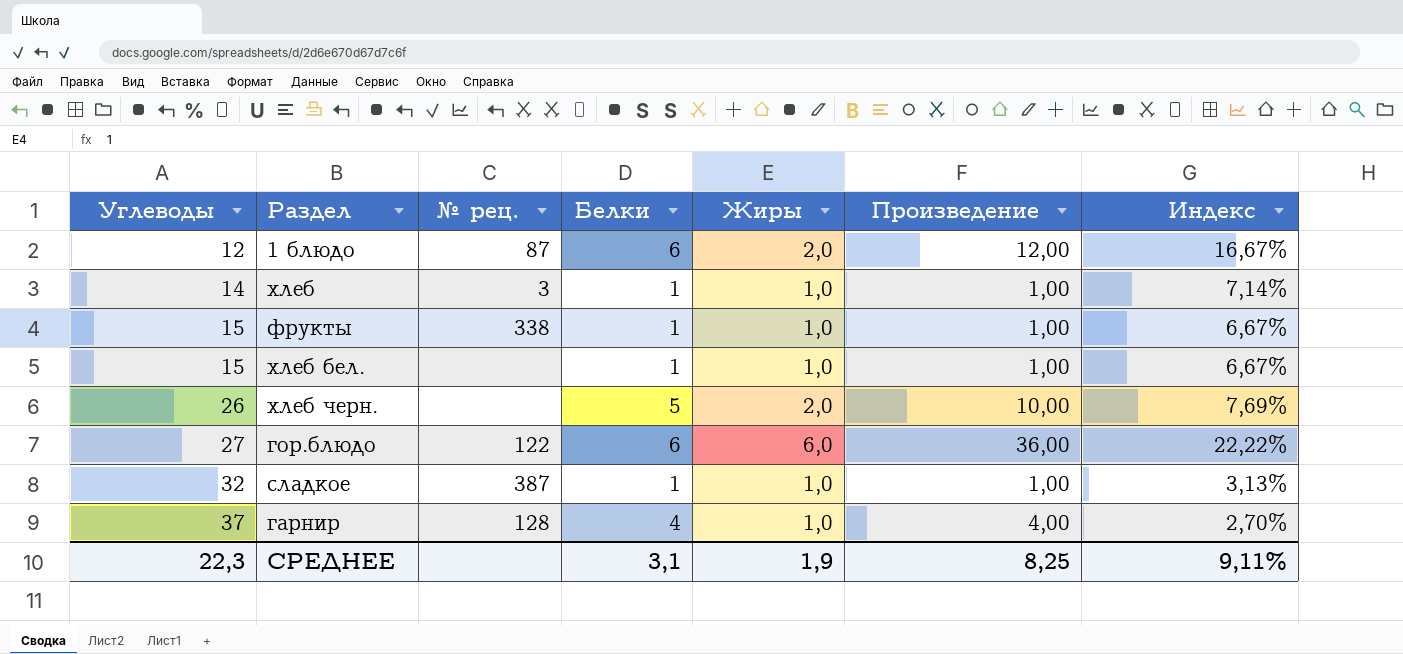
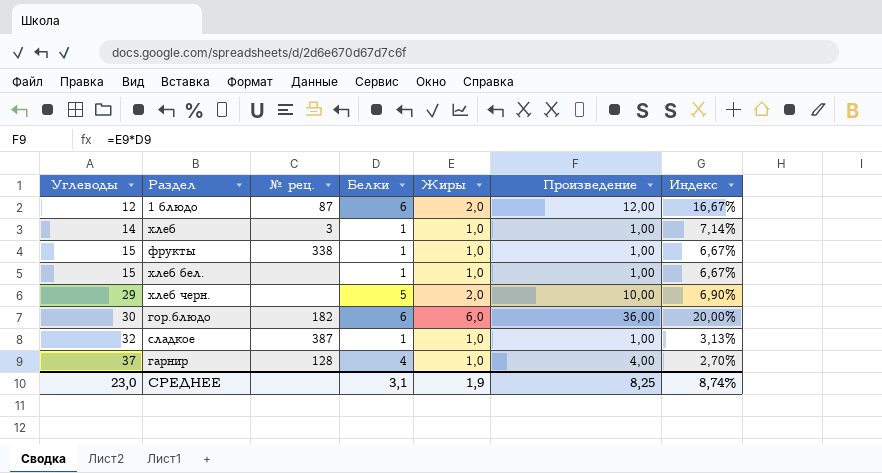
хлеб черн. | Углеводы: 26 -> 29
хлеб черн. | Индекс: 7,69% -> 6,90%
гор.блюдо | Углеводы: 27 -> 30
гор.блюдо | № рец.: 122 -> 182
гор.блюдо | Индекс: 22,22% -> 20,00%
СРЕДНЕЕ | Углеводы: 22,3 -> 23,0
СРЕДНЕЕ | Индекс: 9,11% -> 8,74%

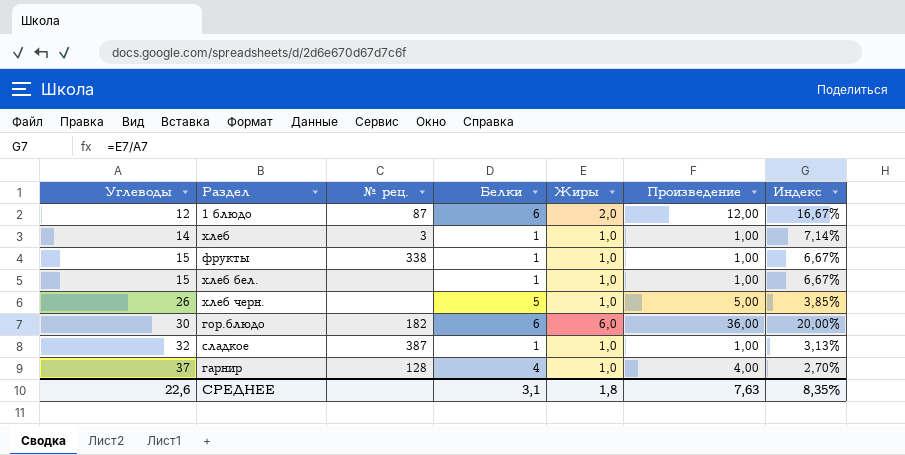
хлеб черн. | Углеводы: 29 -> 26
хлеб черн. | Жиры: 2,0 -> 1,0
хлеб черн. | Произведение: 10,00 -> 5,00
хлеб черн. | Индекс: 6,90% -> 3,85%
СРЕДНЕЕ | Углеводы: 23,0 -> 22,6
СРЕДНЕЕ | Жиры: 1,9 -> 1,8
СРЕДНЕЕ | Произведение: 8,25 -> 7,63
СРЕДНЕЕ | Индекс: 8,74% -> 8,35%

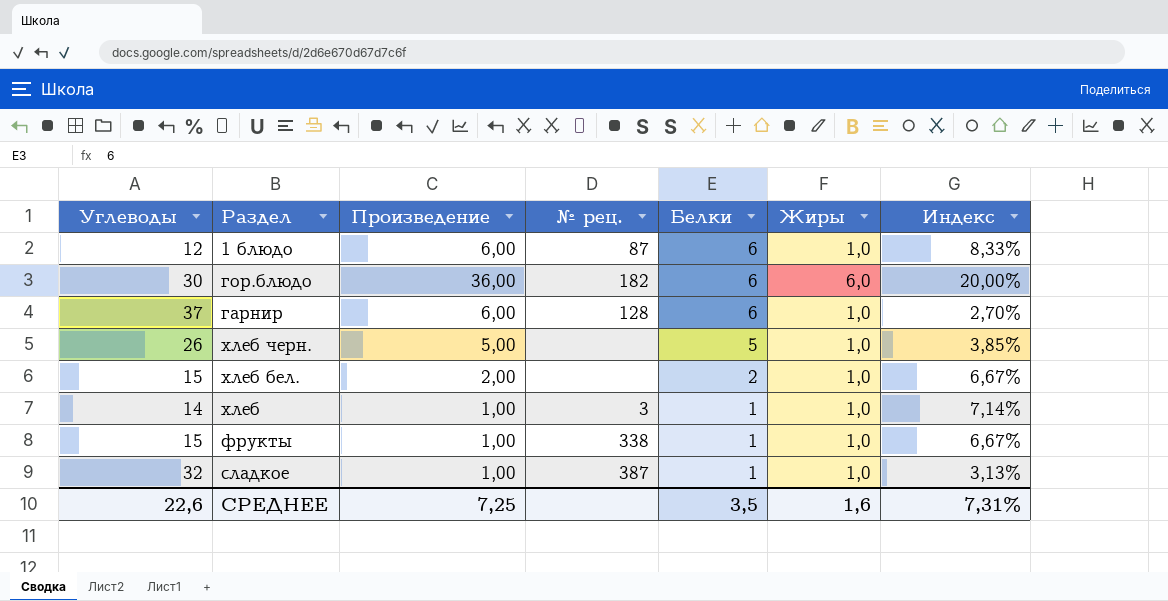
row order: Углеводы ascending -> Белки descending
column Произведение | position: 6 -> 3
1 блюдо | Произведение: 12,00 -> 6,00
1 блюдо | Жиры: 2,0 -> 1,0
1 блюдо | Индекс: 16,67% -> 8,33%
гарнир | Произведение: 4,00 -> 6,00
гарнир | Белки: 4 -> 6
хлеб бел. | Произведение: 1,00 -> 2,00
хлеб бел. | Белки: 1 -> 2
СРЕДНЕЕ | Произведение: 7,63 -> 7,25
СРЕДНЕЕ | Белки: 3,1 -> 3,5
СРЕДНЕЕ | Жиры: 1,8 -> 1,6
СРЕДНЕЕ | Индекс: 8,35% -> 7,31%

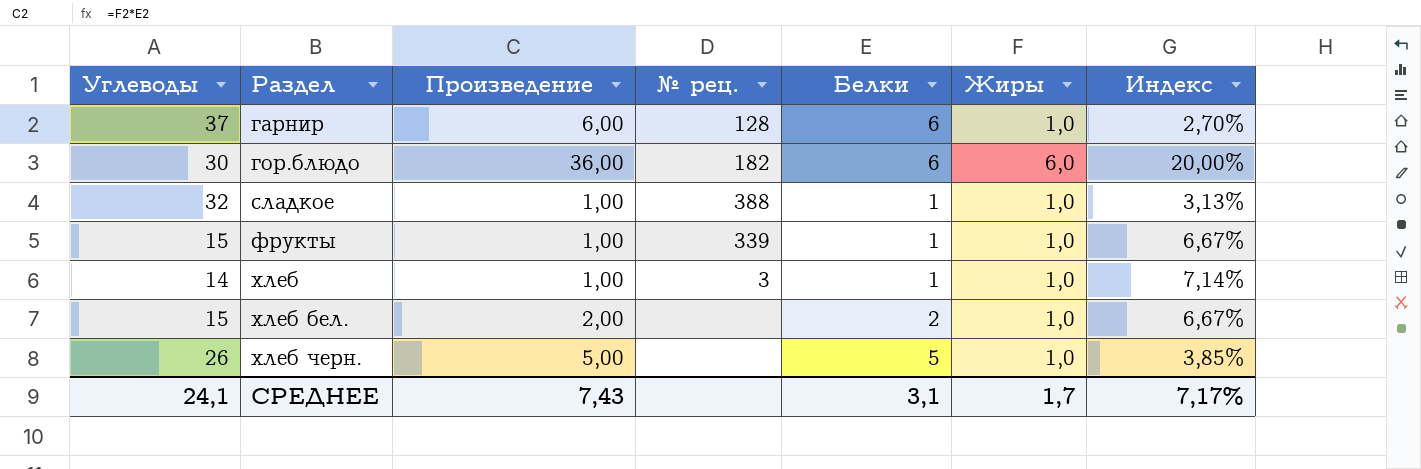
row order: Белки descending -> Раздел ascending
row 1 блюдо: 12 | 6,00 | 87 | 6 | 1,0 | 8,33% -> none
сладкое | № рец.: 387 -> 388
фрукты | № рец.: 338 -> 339
СРЕДНЕЕ | Углеводы: 22,6 -> 24,1
СРЕДНЕЕ | Произведение: 7,25 -> 7,43
СРЕДНЕЕ | Белки: 3,5 -> 3,1
СРЕДНЕЕ | Жиры: 1,6 -> 1,7
СРЕДНЕЕ | Индекс: 7,31% -> 7,17%

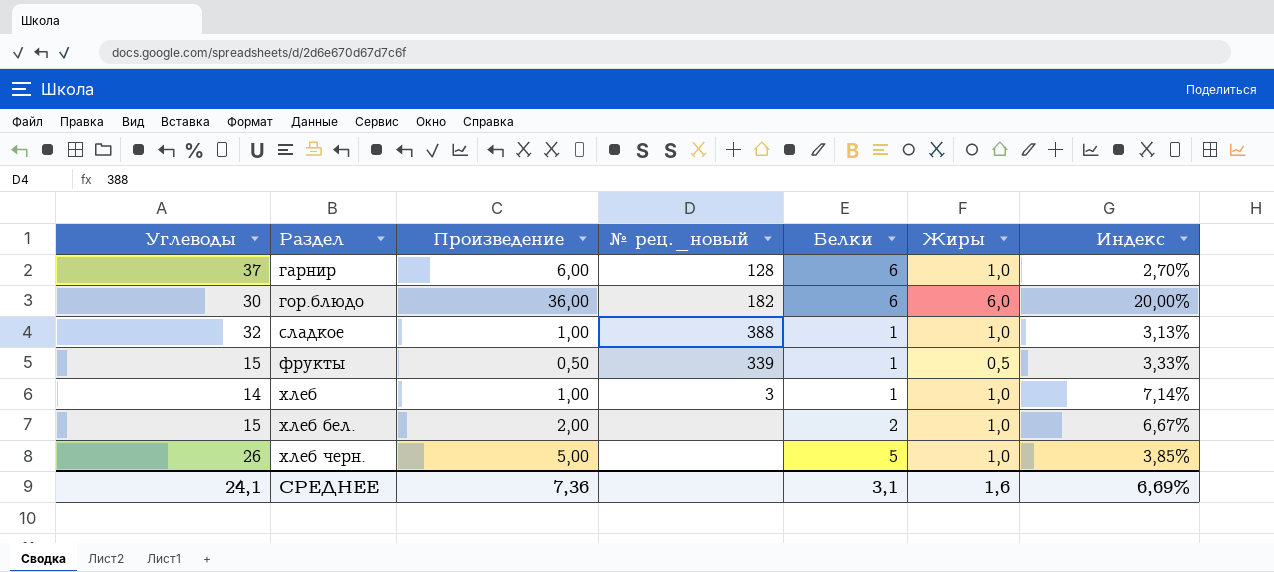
column name: № рец. -> № рец._новый
фрукты | Произведение: 1,00 -> 0,50
фрукты | Жиры: 1,0 -> 0,5
фрукты | Индекс: 6,67% -> 3,33%
СРЕДНЕЕ | Произведение: 7,43 -> 7,36
СРЕДНЕЕ | Жиры: 1,7 -> 1,6
СРЕДНЕЕ | Индекс: 7,17% -> 6,69%

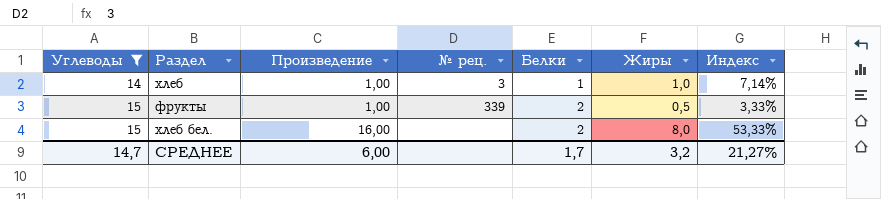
filter: none -> Углеводы <= 15
row order: Раздел ascending -> Углеводы ascending
column name: № рец._новый -> № рец.
фрукты | Произведение: 0,50 -> 1,00
фрукты | Белки: 1 -> 2
хлеб бел. | Произведение: 2,00 -> 16,00
хлеб бел. | Жиры: 1,0 -> 8,0
хлеб бел. | Индекс: 6,67% -> 53,33%
СРЕДНЕЕ | Углеводы: 24,1 -> 14,7
СРЕДНЕЕ | Произведение: 7,36 -> 6,00
СРЕДНЕЕ | Белки: 3,1 -> 1,7
СРЕДНЕЕ | Жиры: 1,6 -> 3,2
СРЕДНЕЕ | Индекс: 6,69% -> 21,27%

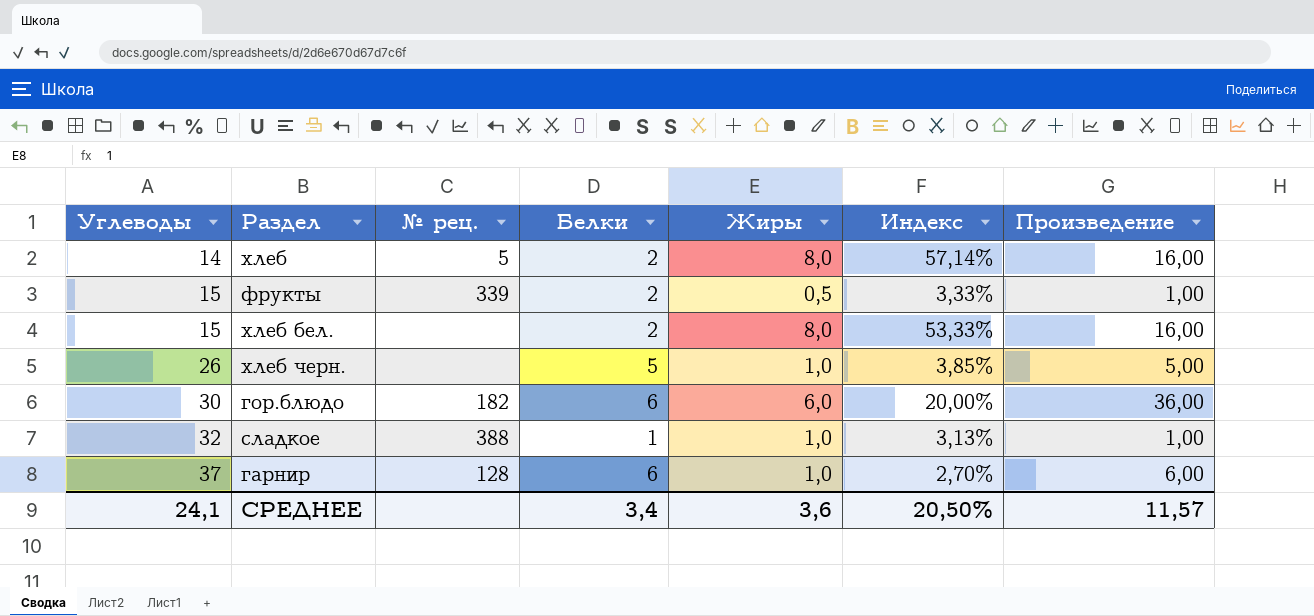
filter: Углеводы <= 15 -> none
column Произведение | position: 3 -> 7
хлеб | № рец.: 3 -> 5
хлеб | Белки: 1 -> 2
хлеб | Жиры: 1,0 -> 8,0
хлеб | Индекс: 7,14% -> 57,14%
хлеб | Произведение: 1,00 -> 16,00
СРЕДНЕЕ | Углеводы: 14,7 -> 24,1
СРЕДНЕЕ | Белки: 1,7 -> 3,4
СРЕДНЕЕ | Жиры: 3,2 -> 3,6
СРЕДНЕЕ | Индекс: 21,27% -> 20,50%
СРЕДНЕЕ | Произведение: 6,00 -> 11,57

